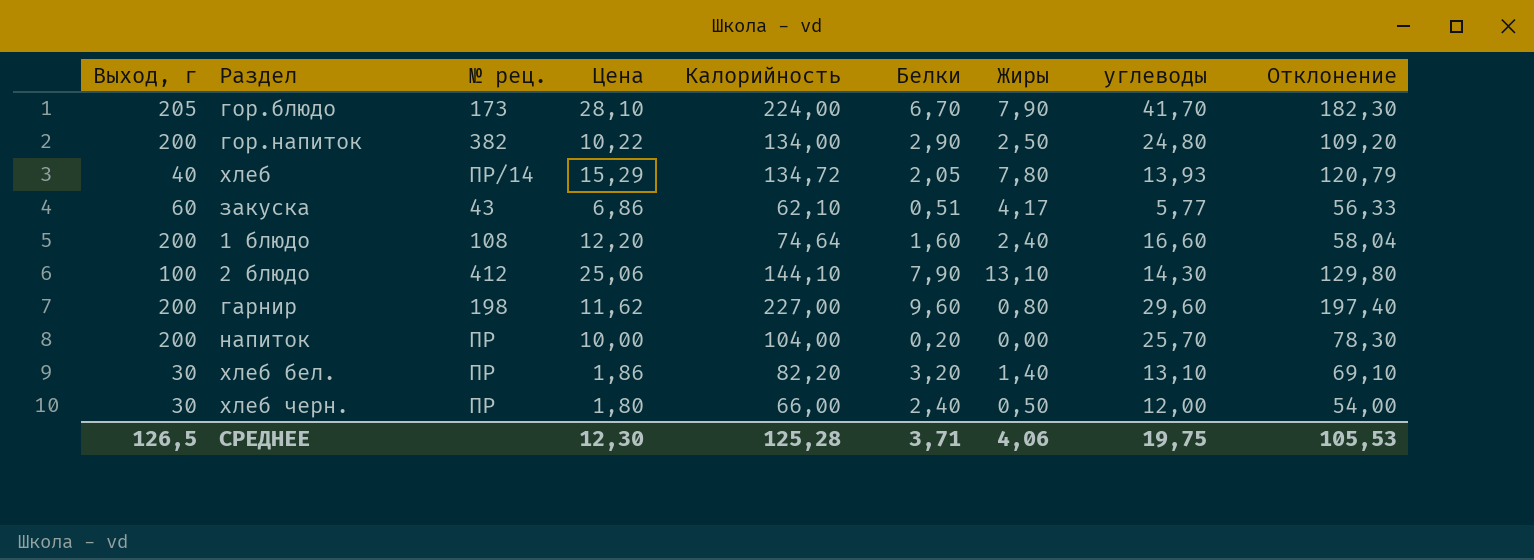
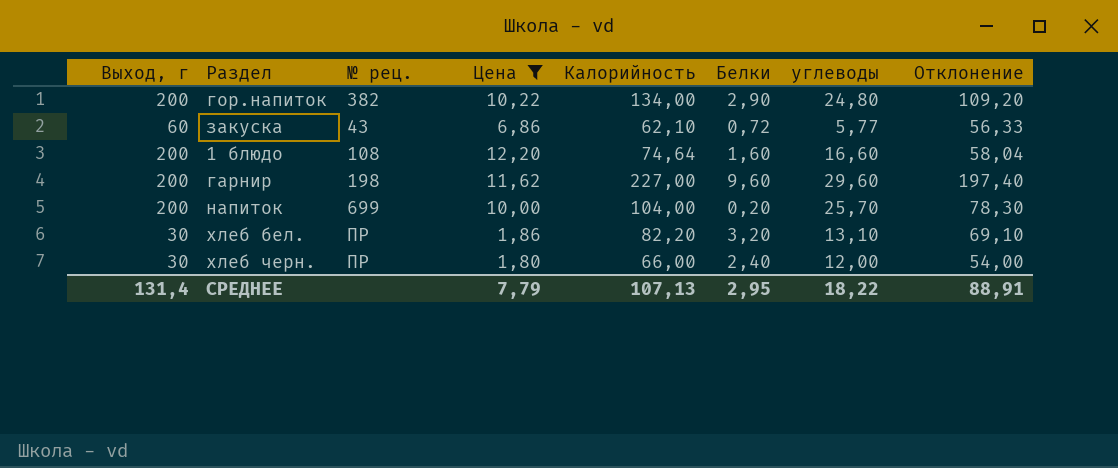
filter: none -> Цена <= 12,20
column Жиры | position: 7 -> none
закуска | Белки: 0,51 -> 0,72
напиток | № рец.: ПР -> 699
СРЕДНЕЕ | Выход, г: 126,5 -> 131,4
СРЕДНЕЕ | Цена: 12,30 -> 7,79
СРЕДНЕЕ | Калорийность: 125,28 -> 107,13
СРЕДНЕЕ | Белки: 3,71 -> 2,95
СРЕДНЕЕ | углеводы: 19,75 -> 18,22
СРЕДНЕЕ | Отклонение: 105,53 -> 88,91

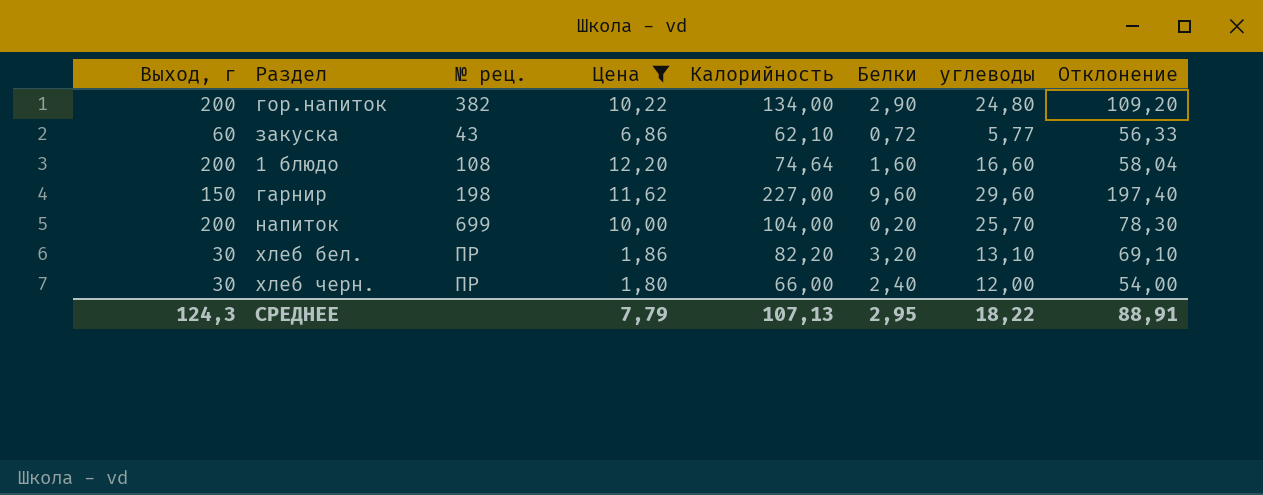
гарнир | Выход, г: 200 -> 150
СРЕДНЕЕ | Выход, г: 131,4 -> 124,3

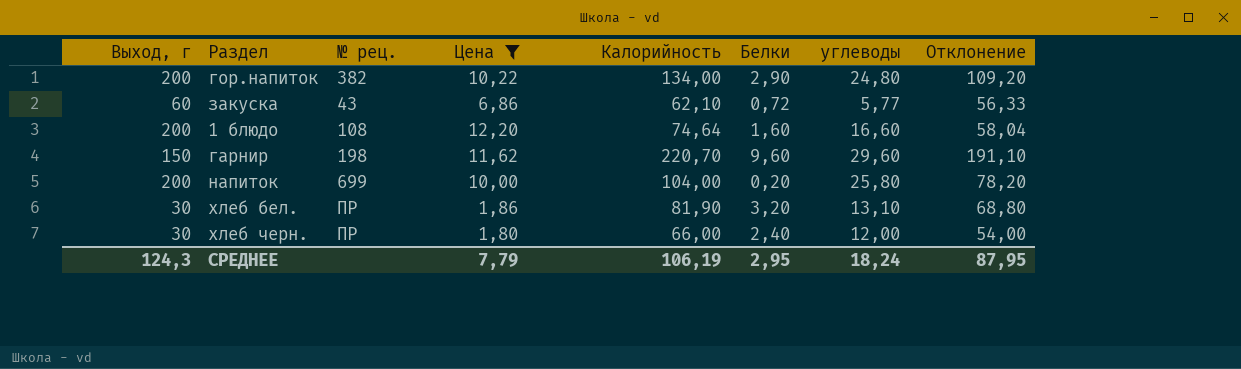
гарнир | Калорийность: 227,00 -> 220,70
гарнир | Отклонение: 197,40 -> 191,10
напиток | углеводы: 25,70 -> 25,80
напиток | Отклонение: 78,30 -> 78,20
хлеб бел. | Калорийность: 82,20 -> 81,90
хлеб бел. | Отклонение: 69,10 -> 68,80
СРЕДНЕЕ | Калорийность: 107,13 -> 106,19
СРЕДНЕЕ | углеводы: 18,22 -> 18,24
СРЕДНЕЕ | Отклонение: 88,91 -> 87,95

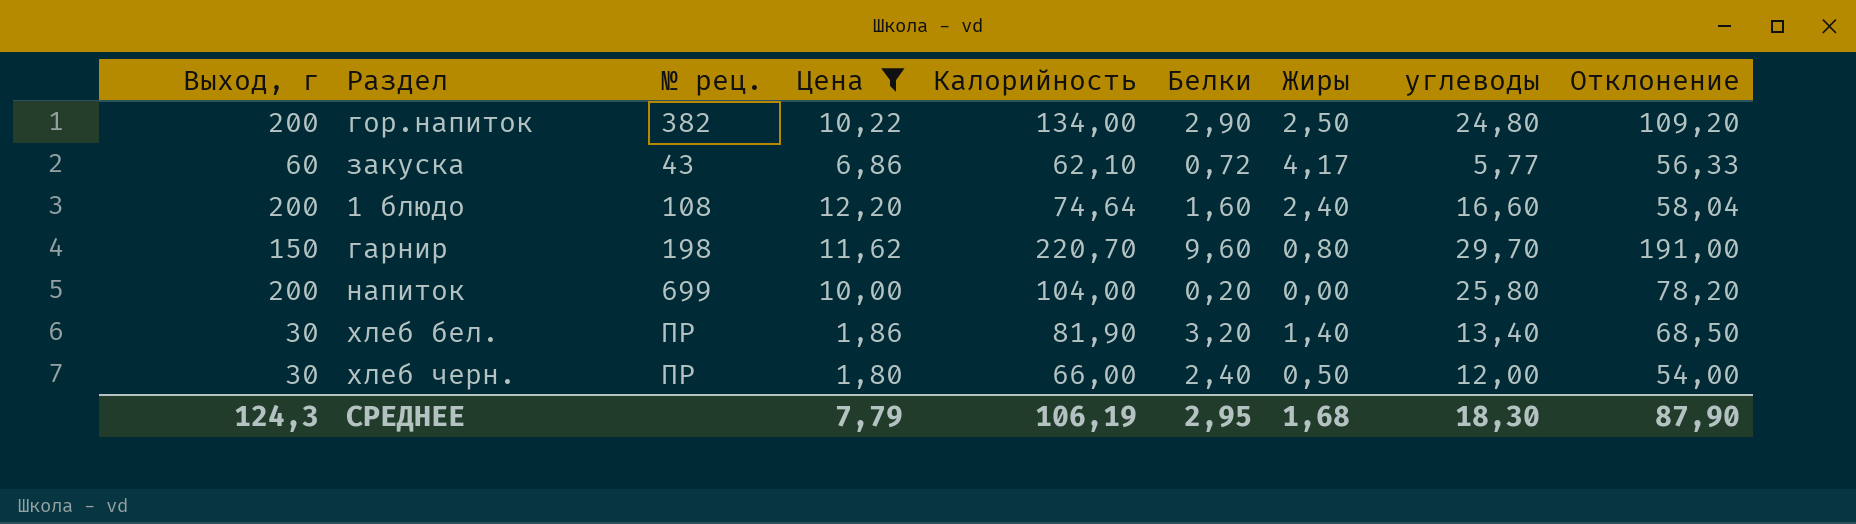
column Жиры | position: none -> 7
гарнир | углеводы: 29,60 -> 29,70
гарнир | Отклонение: 191,10 -> 191,00
хлеб бел. | углеводы: 13,10 -> 13,40
хлеб бел. | Отклонение: 68,80 -> 68,50
СРЕДНЕЕ | углеводы: 18,24 -> 18,30
СРЕДНЕЕ | Отклонение: 87,95 -> 87,90

